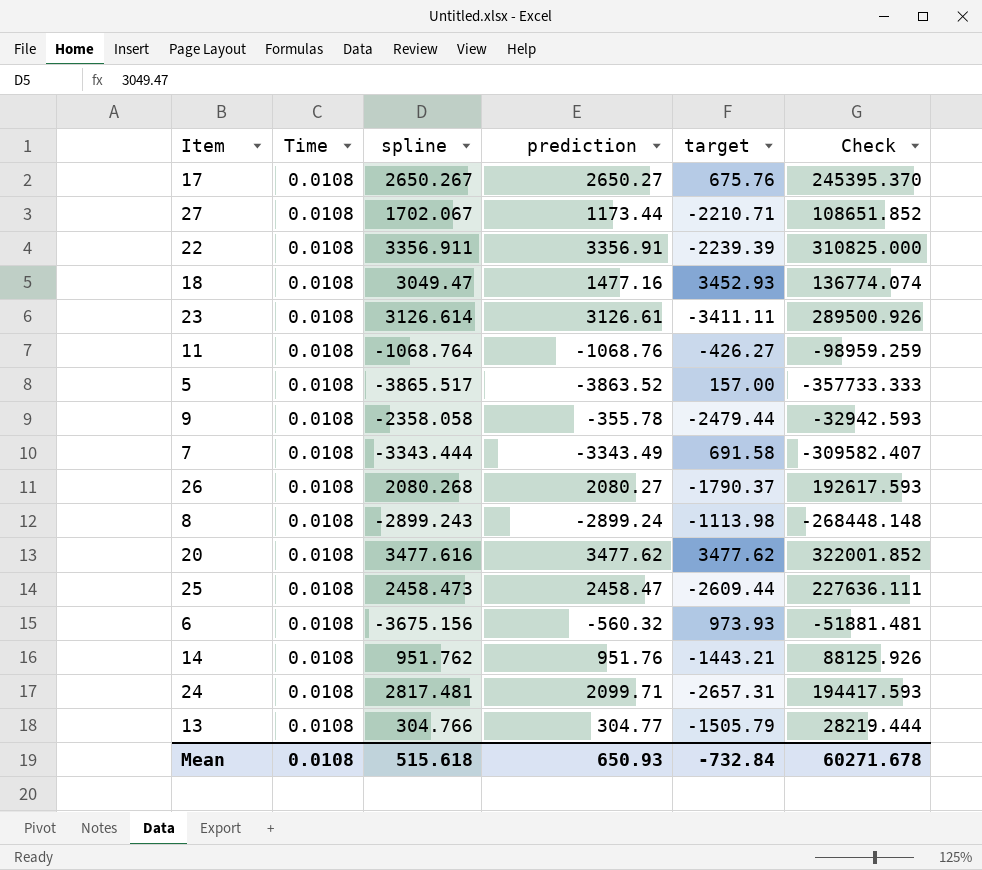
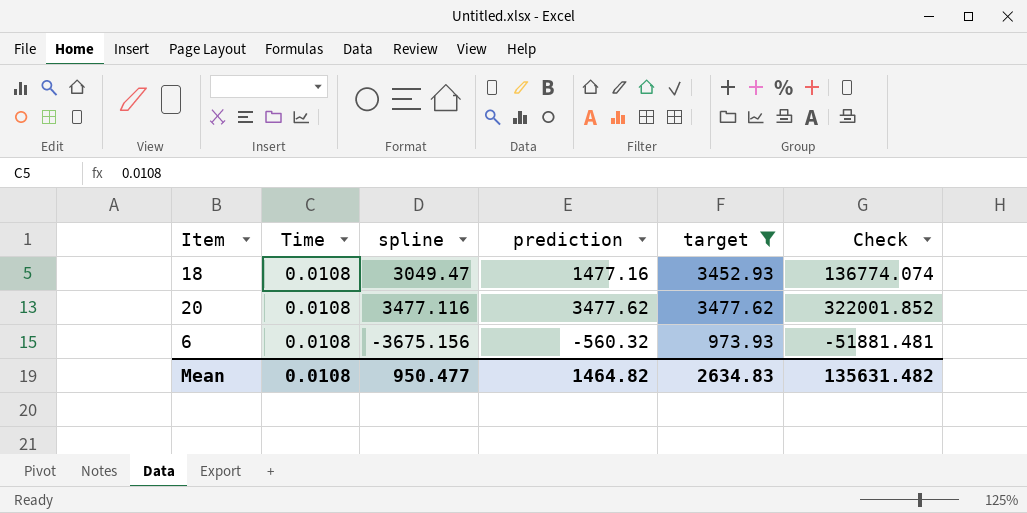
filter: none -> target >= 973.93
20 | spline: 3477.616 -> 3477.116
Mean | spline: 515.618 -> 950.477
Mean | prediction: 650.93 -> 1464.82
Mean | target: -732.84 -> 2634.83
Mean | Check: 60271.678 -> 135631.482

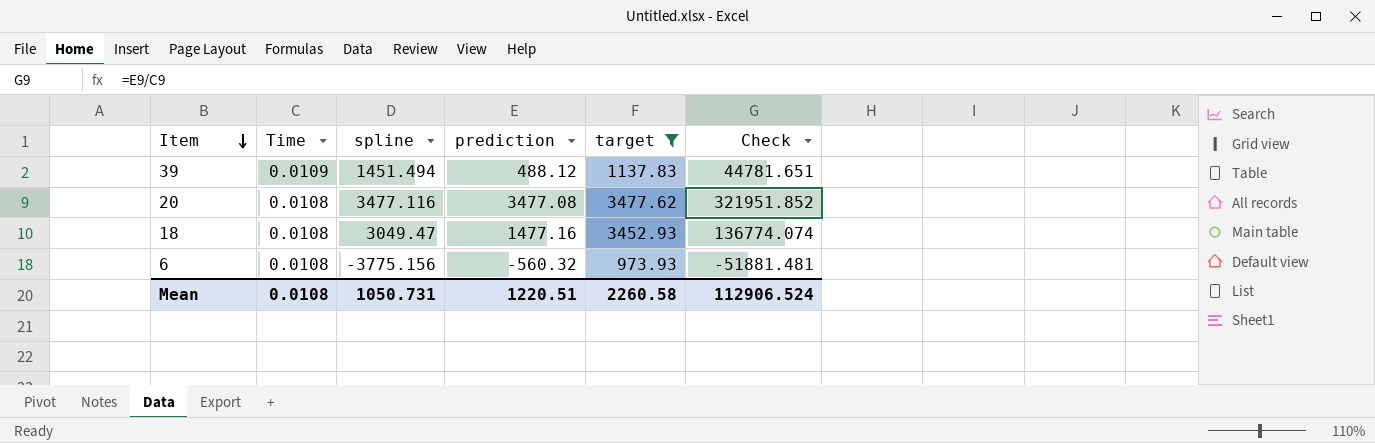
row order: none -> Item descending
row 39: none -> 0.0109 | 1451.494 | 488.12 | 1137.83 | 44781.651
20 | prediction: 3477.62 -> 3477.08
20 | Check: 322001.852 -> 321951.852
6 | spline: -3675.156 -> -3775.156
Mean | spline: 950.477 -> 1050.731
Mean | prediction: 1464.82 -> 1220.51
Mean | target: 2634.83 -> 2260.58
Mean | Check: 135631.482 -> 112906.524

